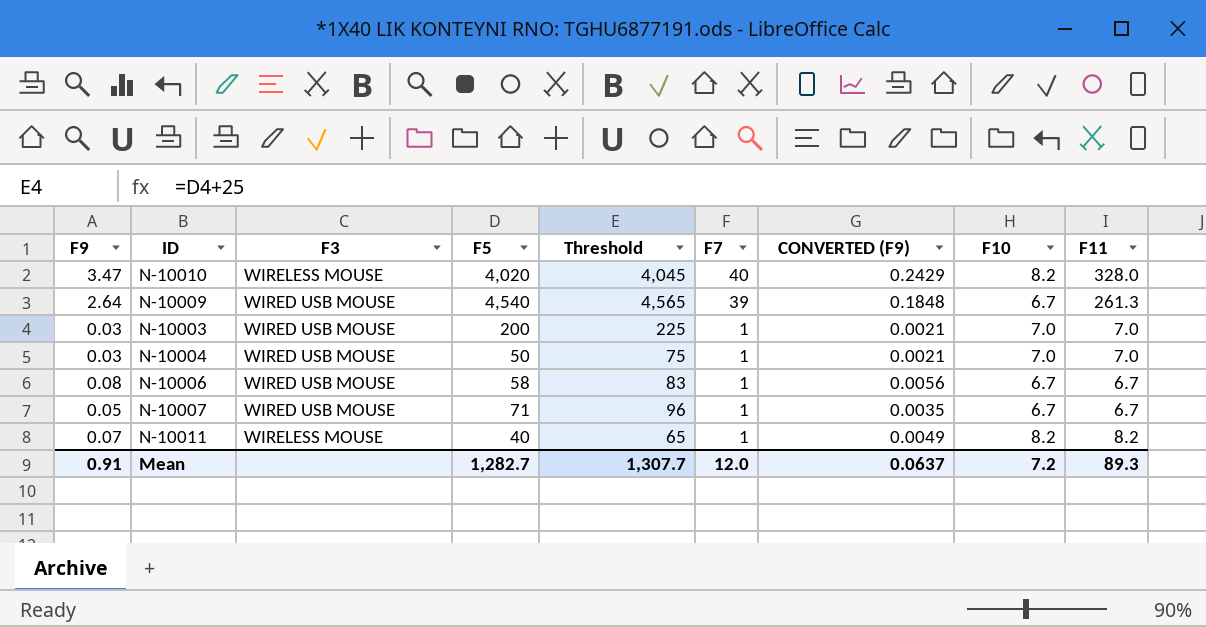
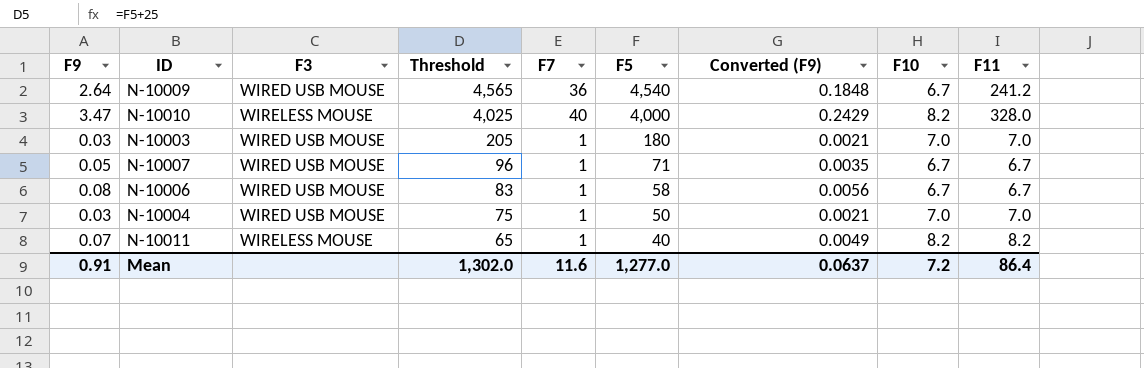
row order: F7 descending -> Threshold descending
column F5 | position: 4 -> 6
column name: CONVERTED (F9) -> Converted (F9)
N-10009 | F7: 39 -> 36
N-10009 | F11: 261.3 -> 241.2
N-10010 | Threshold: 4,045 -> 4,025
N-10010 | F5: 4,020 -> 4,000
N-10003 | Threshold: 225 -> 205
N-10003 | F5: 200 -> 180
Mean | Threshold: 1,307.7 -> 1,302.0
Mean | F7: 12.0 -> 11.6
Mean | F5: 1,282.7 -> 1,277.0
Mean | F11: 89.3 -> 86.4

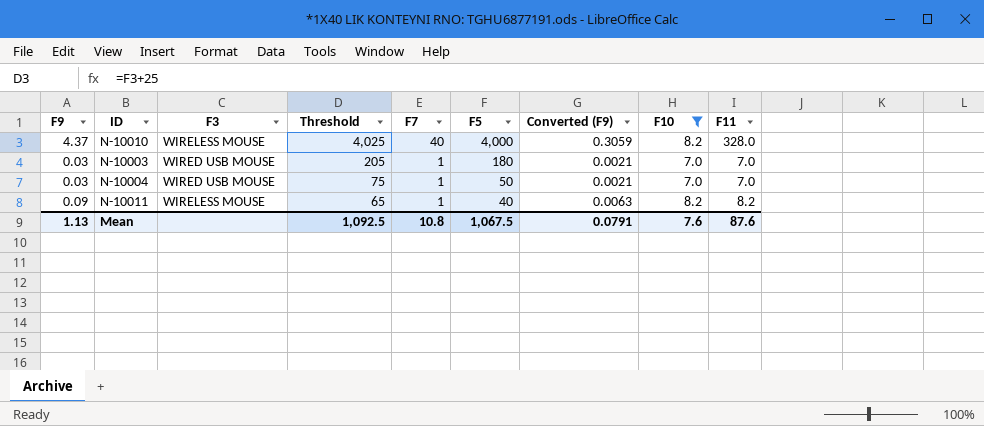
filter: none -> F10 != 6.7
N-10010 | F9: 3.47 -> 4.37
N-10010 | Converted (F9): 0.2429 -> 0.3059
N-10011 | F9: 0.07 -> 0.09
N-10011 | Converted (F9): 0.0049 -> 0.0063
Mean | F9: 0.91 -> 1.13
Mean | Threshold: 1,302.0 -> 1,092.5
Mean | F7: 11.6 -> 10.8
Mean | F5: 1,277.0 -> 1,067.5
Mean | Converted (F9): 0.0637 -> 0.0791
Mean | F10: 7.2 -> 7.6
Mean | F11: 86.4 -> 87.6

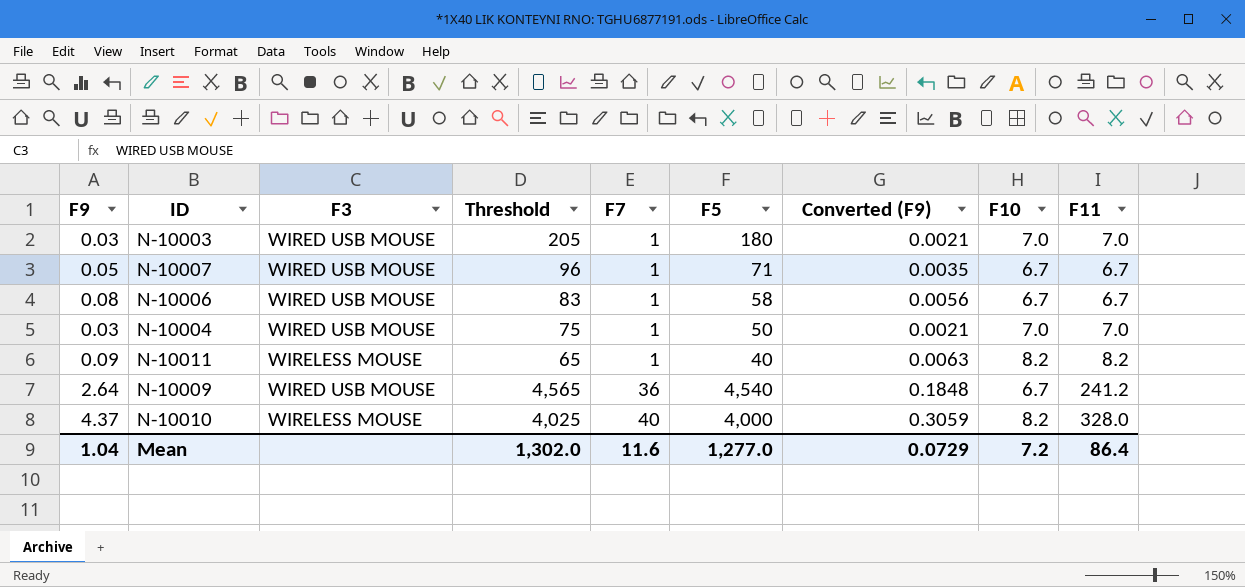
filter: F10 != 6.7 -> none
row order: Threshold descending -> F7 ascending
Mean | F9: 1.13 -> 1.04
Mean | Threshold: 1,092.5 -> 1,302.0
Mean | F7: 10.8 -> 11.6
Mean | F5: 1,067.5 -> 1,277.0
Mean | Converted (F9): 0.0791 -> 0.0729
Mean | F10: 7.6 -> 7.2
Mean | F11: 87.6 -> 86.4

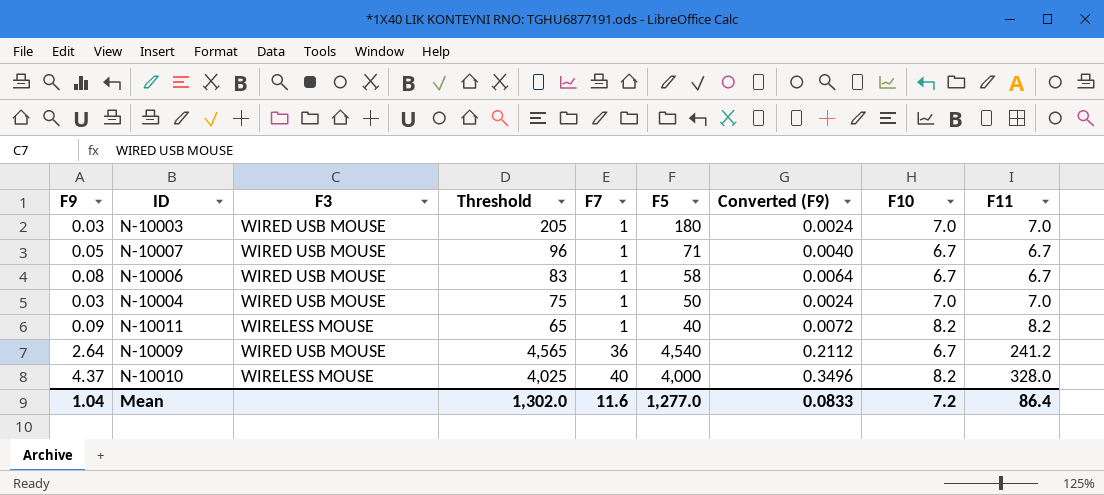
column Converted (F9) | formula: [F9] * 0.07 -> [F9] * 0.08
Mean | Converted (F9): 0.0729 -> 0.0833

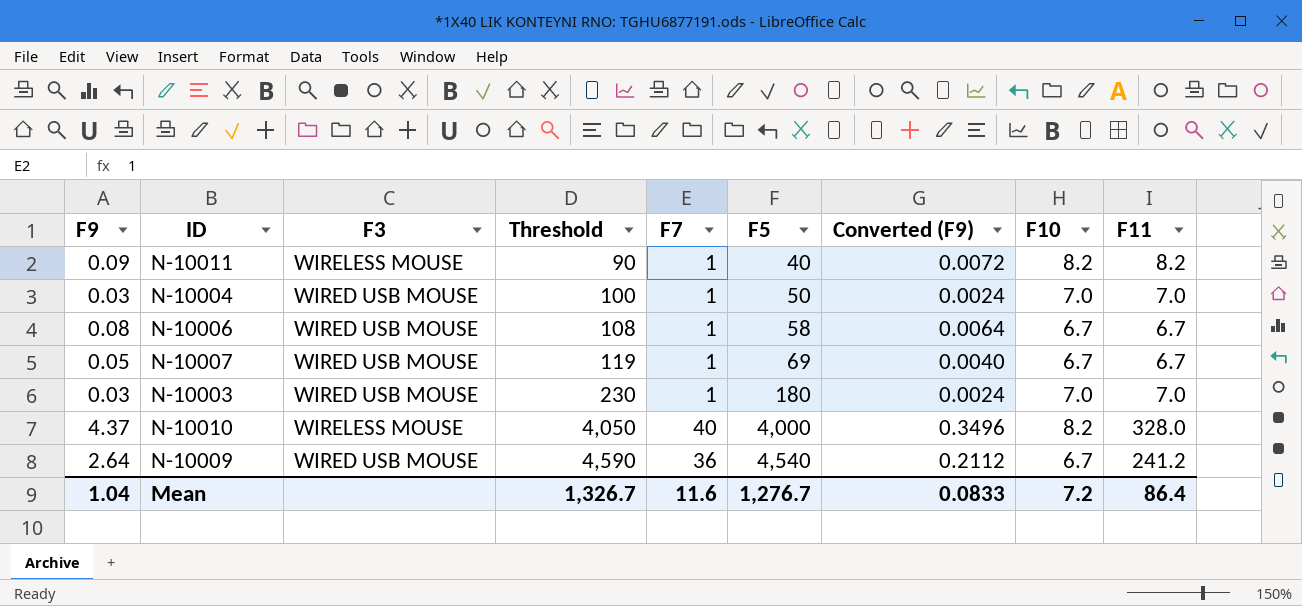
row order: F7 ascending -> Threshold ascending
column Threshold | formula: [F5] + 25 -> [F5] + 50
N-10007 | F5: 71 -> 69
Mean | Threshold: 1,302.0 -> 1,326.7
Mean | F5: 1,277.0 -> 1,276.7

